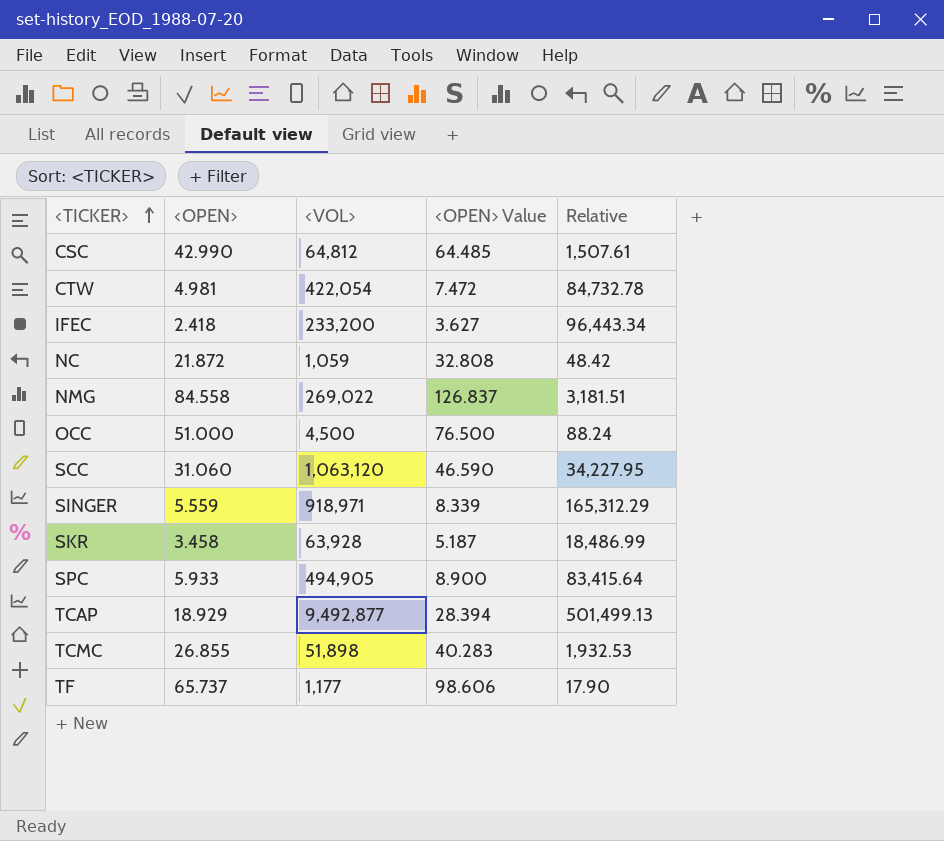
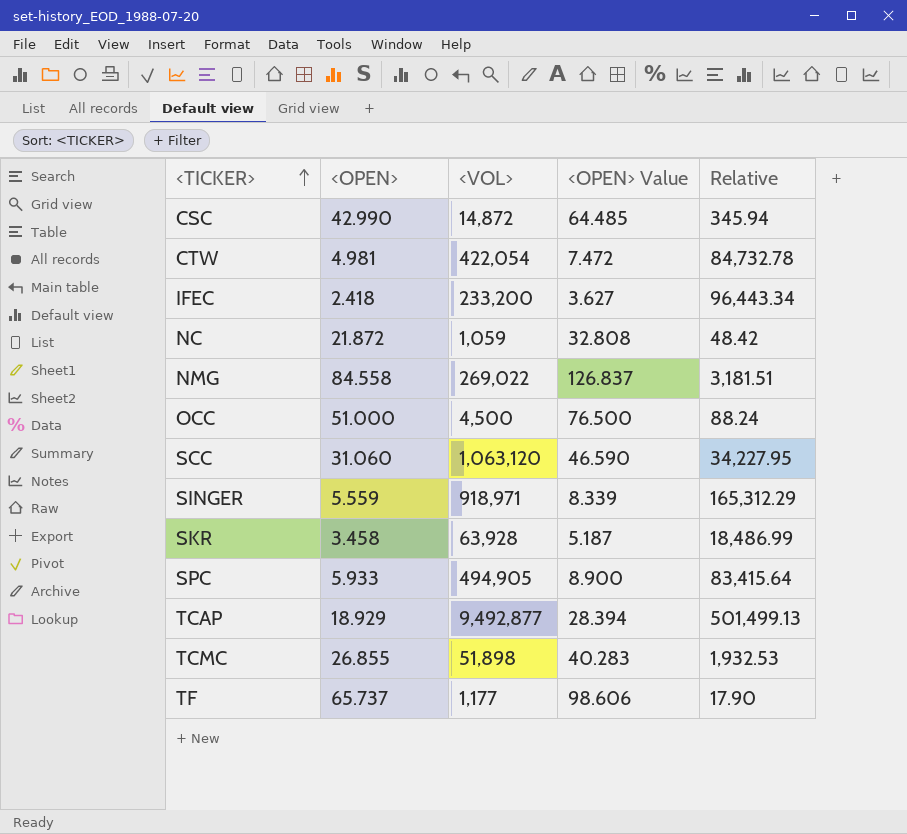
CSC | <VOL>: 64,812 -> 14,872
CSC | Relative: 1,507.61 -> 345.94

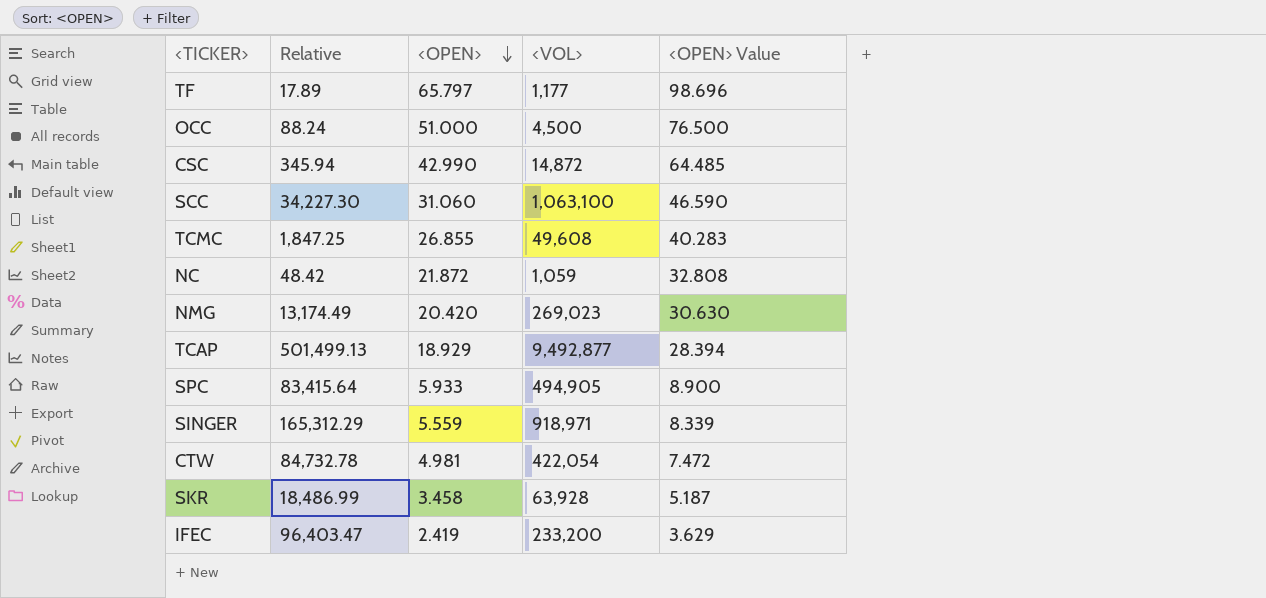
row order: <TICKER> ascending -> <OPEN> descending
column Relative | position: 5 -> 2
TF | Relative: 17.90 -> 17.89
TF | <OPEN>: 65.737 -> 65.797
TF | <OPEN> Value: 98.606 -> 98.696
SCC | Relative: 34,227.95 -> 34,227.30
SCC | <VOL>: 1,063,120 -> 1,063,100
TCMC | Relative: 1,932.53 -> 1,847.25
TCMC | <VOL>: 51,898 -> 49,608
NMG | Relative: 3,181.51 -> 13,174.49
NMG | <OPEN>: 84.558 -> 20.420
NMG | <VOL>: 269,022 -> 269,023
NMG | <OPEN> Value: 126.837 -> 30.630
IFEC | Relative: 96,443.34 -> 96,403.47
IFEC | <OPEN>: 2.418 -> 2.419
IFEC | <OPEN> Value: 3.627 -> 3.629

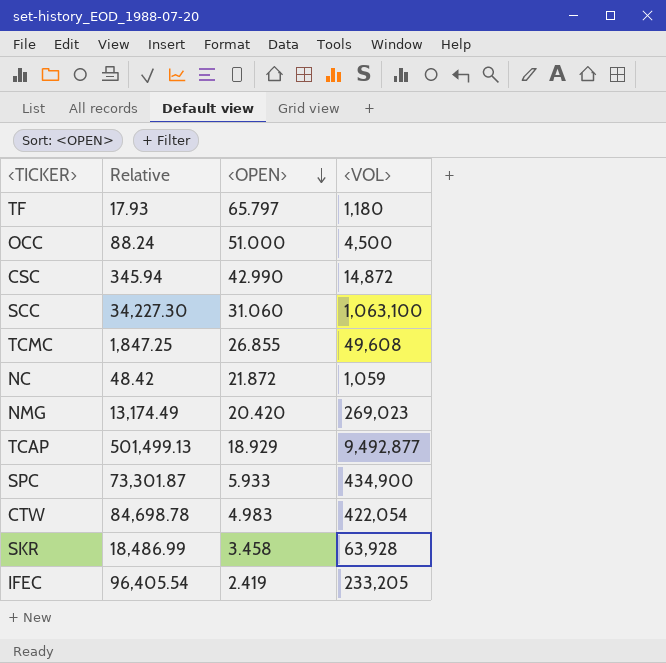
column <OPEN> Value | formula: [<OPEN>] * 1.5 -> none
row SINGER: 165,312.29 | 5.559 | 918,971 | 8.339 -> none
TF | Relative: 17.89 -> 17.93
TF | <VOL>: 1,177 -> 1,180
SPC | Relative: 83,415.64 -> 73,301.87
SPC | <VOL>: 494,905 -> 434,900
CTW | Relative: 84,732.78 -> 84,698.78
CTW | <OPEN>: 4.981 -> 4.983
IFEC | Relative: 96,403.47 -> 96,405.54
IFEC | <VOL>: 233,200 -> 233,205

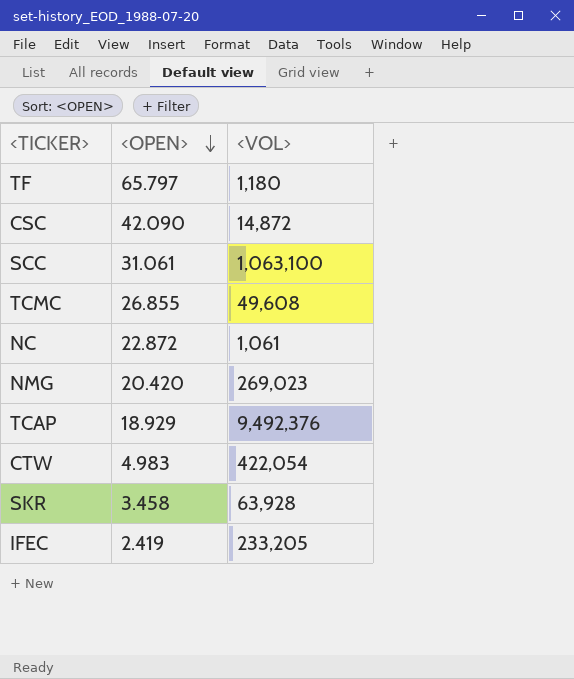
column Relative | formula: [<VOL>] / [<OPEN>] -> none
row OCC: 88.24 | 51.000 | 4,500 -> none
row SPC: 73,301.87 | 5.933 | 434,900 -> none
CSC | <OPEN>: 42.990 -> 42.090
SCC | <OPEN>: 31.060 -> 31.061
NC | <OPEN>: 21.872 -> 22.872
NC | <VOL>: 1,059 -> 1,061
TCAP | <VOL>: 9,492,877 -> 9,492,376

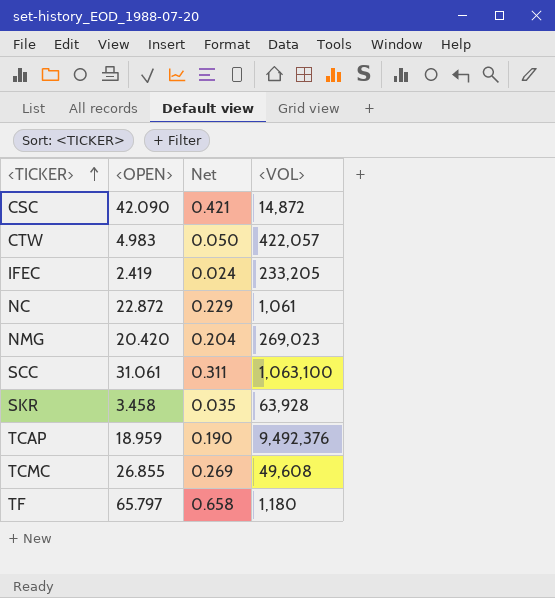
row order: <OPEN> descending -> <TICKER> ascending
column Net | formula: none -> [<OPEN>] * 0.01
CTW | <VOL>: 422,054 -> 422,057
TCAP | <OPEN>: 18.929 -> 18.959

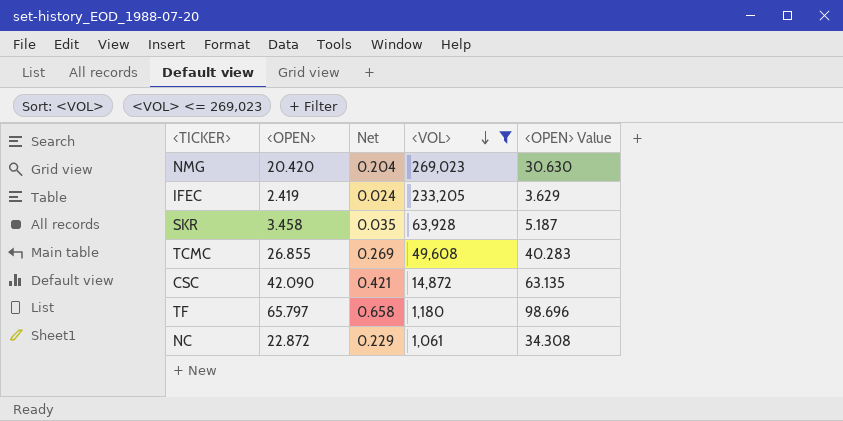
filter: none -> <VOL> <= 269,023
row order: <TICKER> ascending -> <VOL> descending
column <OPEN> Value | formula: none -> [<OPEN>] * 1.5

